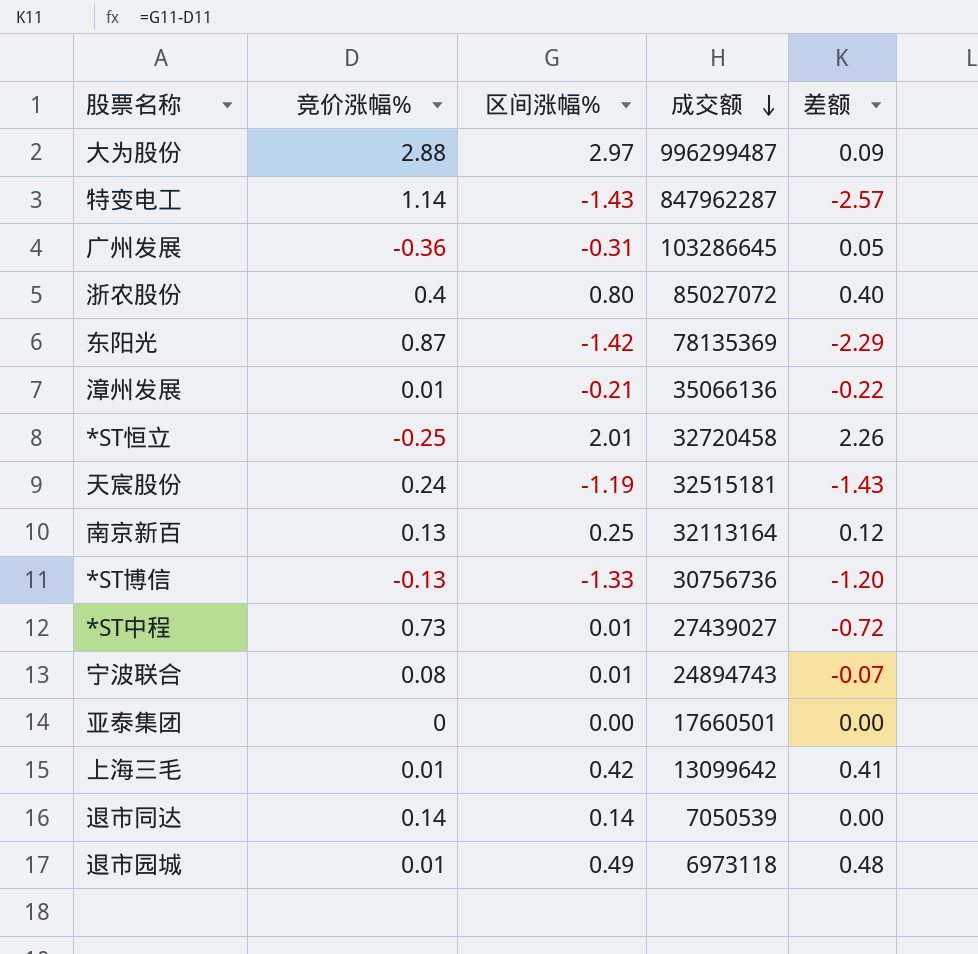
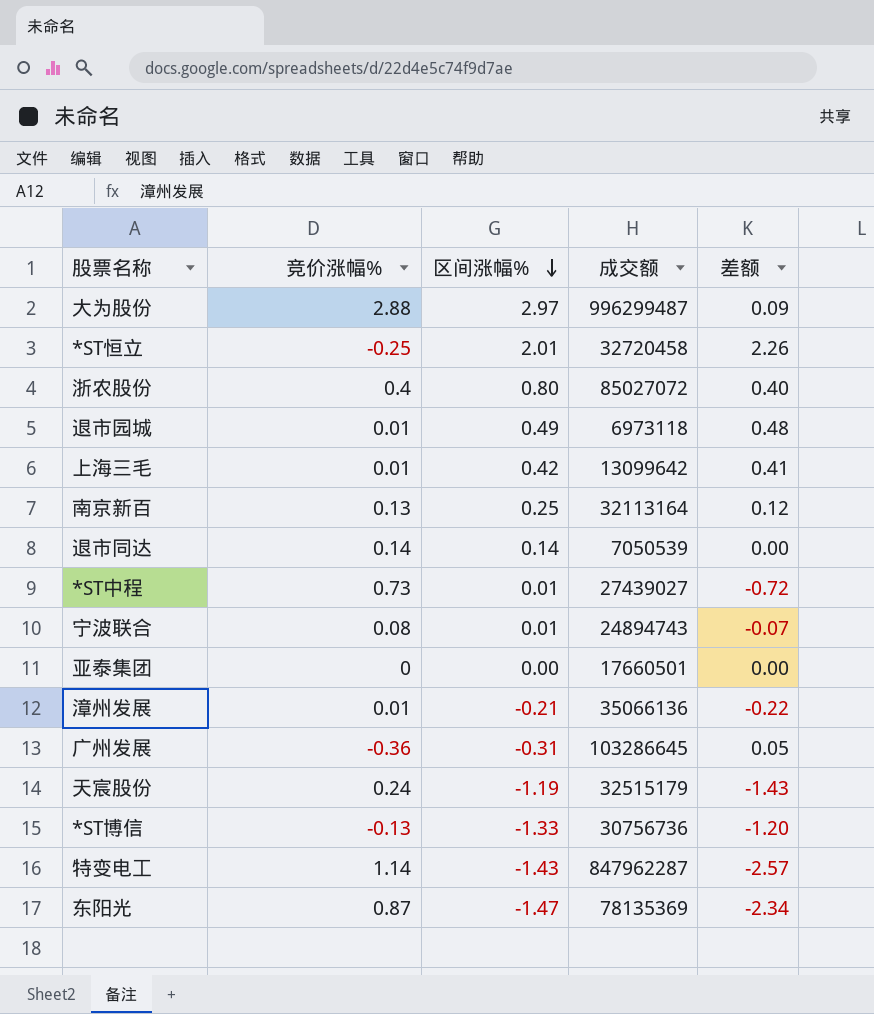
row order: 成交额 descending -> 区间涨幅% descending
天宸股份 | 成交额: 32515181 -> 32515179
东阳光 | 区间涨幅%: -1.42 -> -1.47
东阳光 | 差额: -2.29 -> -2.34

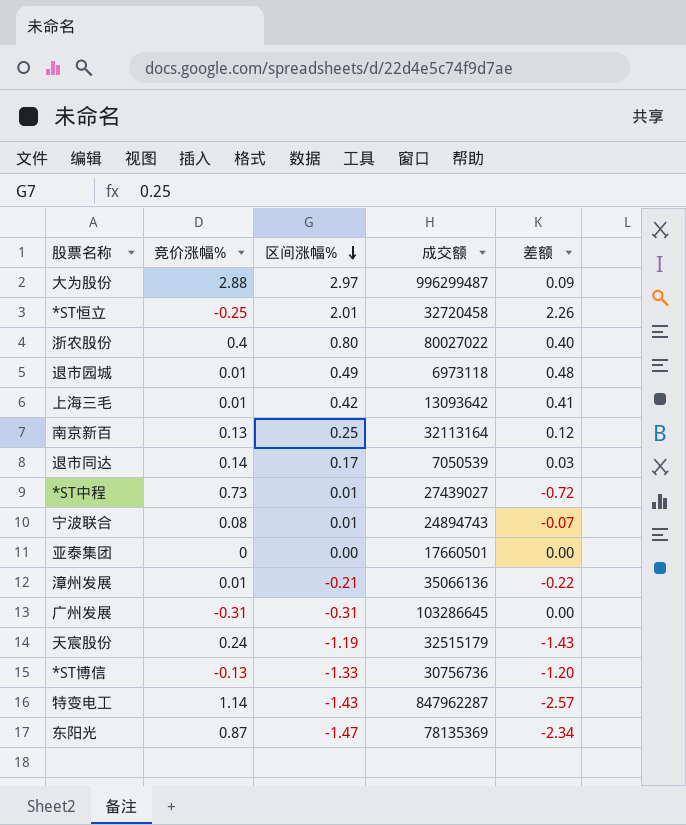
浙农股份 | 成交额: 85027072 -> 80027022
上海三毛 | 成交额: 13099642 -> 13093642
退市同达 | 区间涨幅%: 0.14 -> 0.17
退市同达 | 差额: 0.00 -> 0.03
广州发展 | 竞价涨幅%: -0.36 -> -0.31
广州发展 | 差额: 0.05 -> 0.00

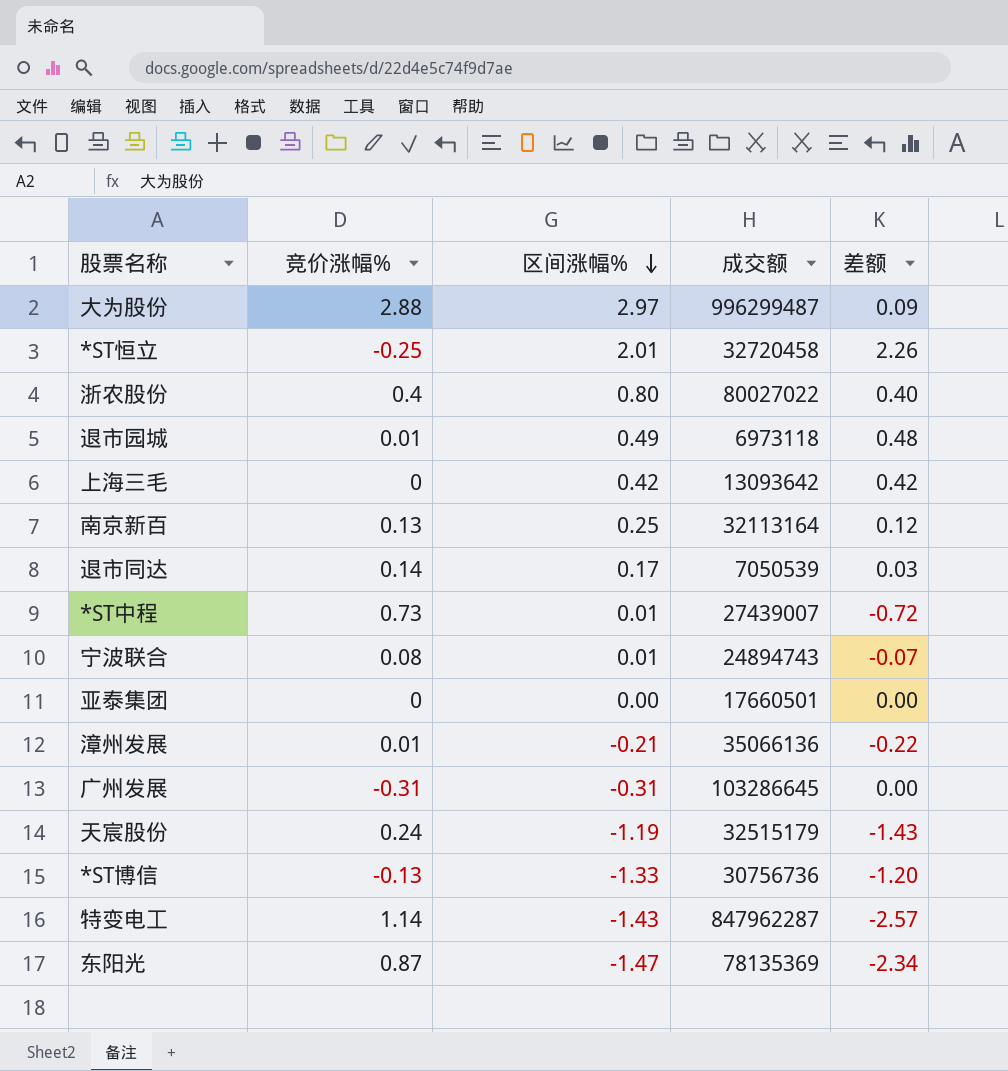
上海三毛 | 竞价涨幅%: 0.01 -> 0
上海三毛 | 差额: 0.41 -> 0.42
*ST中程 | 成交额: 27439027 -> 27439007

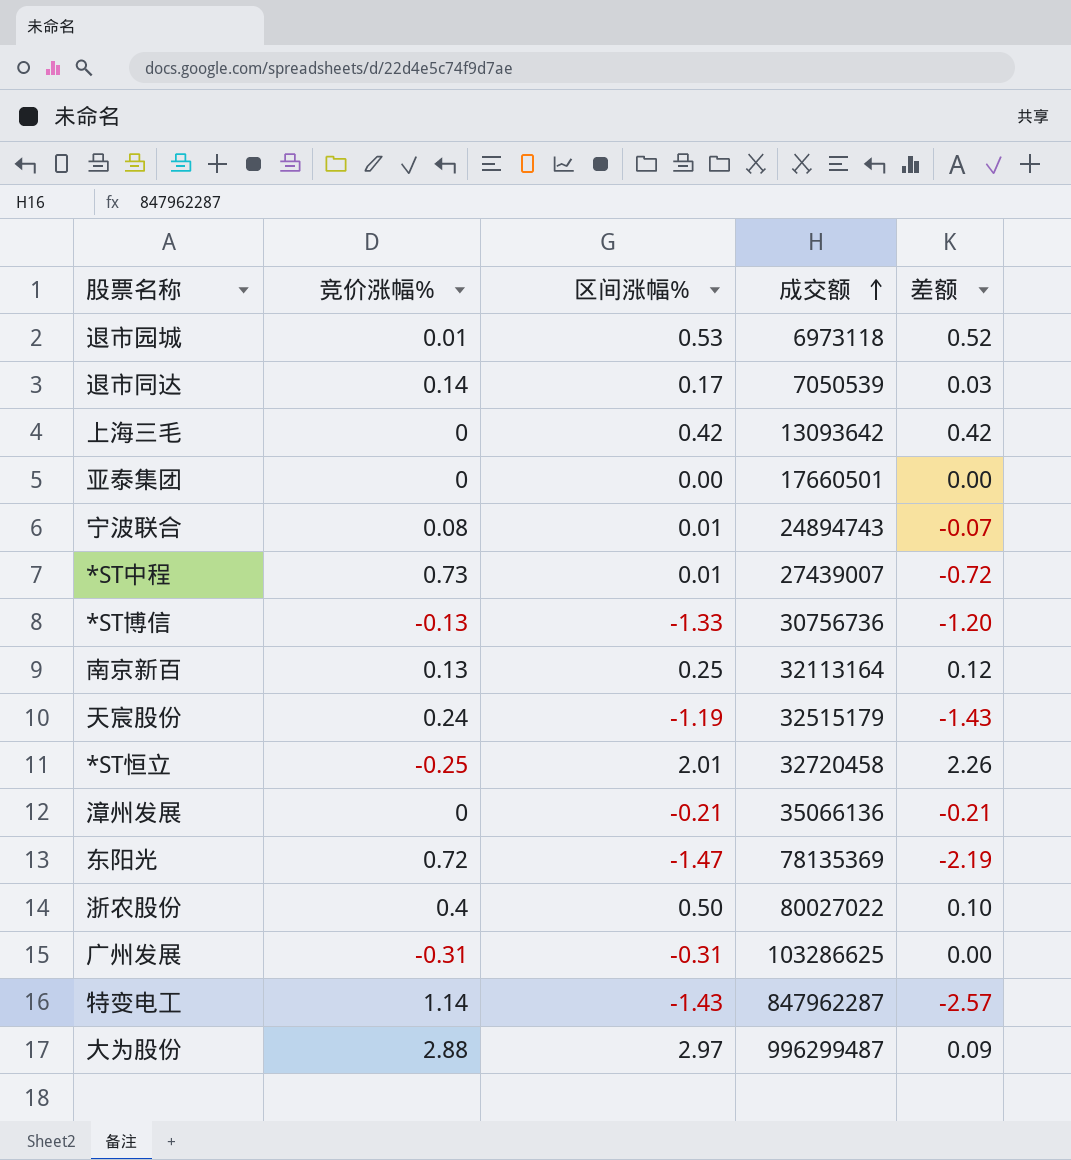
row order: 区间涨幅% descending -> 成交额 ascending
退市园城 | 区间涨幅%: 0.49 -> 0.53
退市园城 | 差额: 0.48 -> 0.52
漳州发展 | 竞价涨幅%: 0.01 -> 0
漳州发展 | 差额: -0.22 -> -0.21
东阳光 | 竞价涨幅%: 0.87 -> 0.72
东阳光 | 差额: -2.34 -> -2.19
浙农股份 | 区间涨幅%: 0.80 -> 0.50
浙农股份 | 差额: 0.40 -> 0.10
广州发展 | 成交额: 103286645 -> 103286625

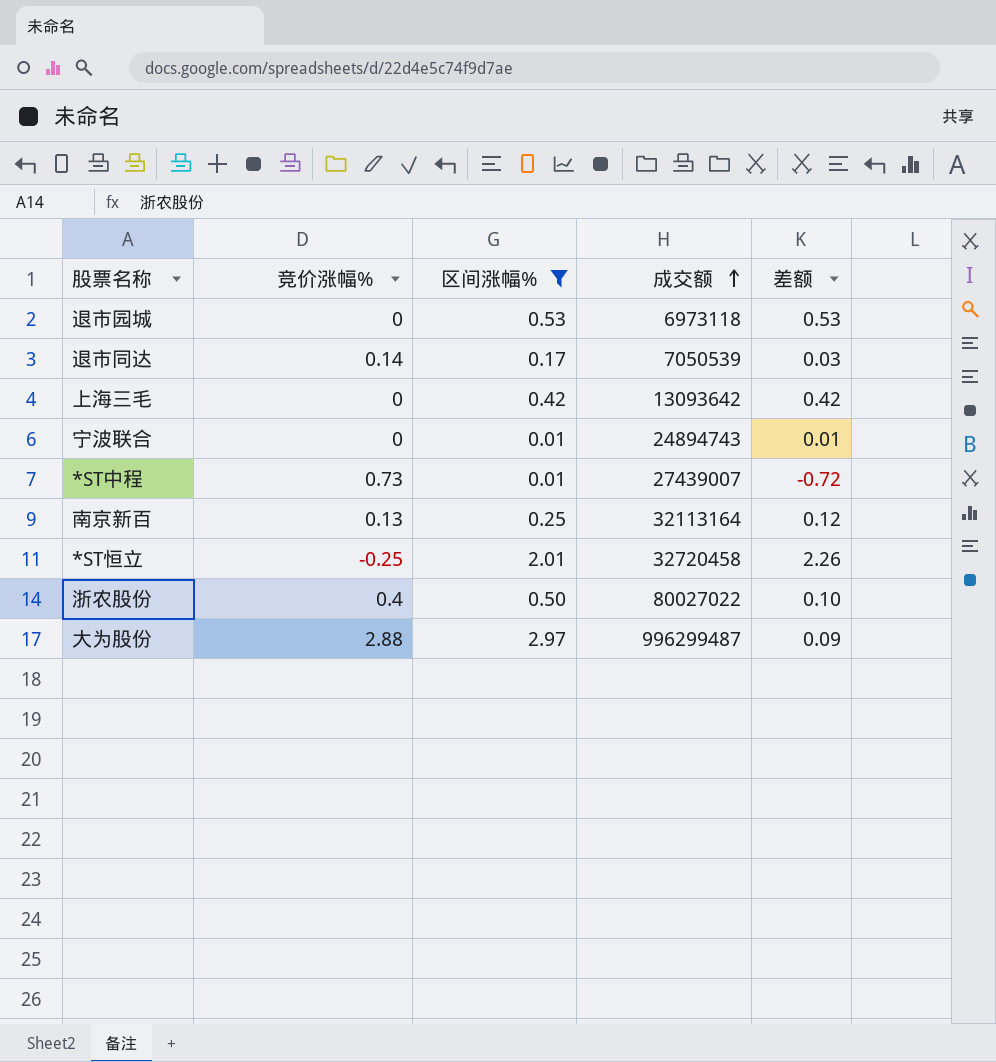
filter: none -> 区间涨幅% >= 0.01
退市园城 | 竞价涨幅%: 0.01 -> 0
退市园城 | 差额: 0.52 -> 0.53
宁波联合 | 竞价涨幅%: 0.08 -> 0
宁波联合 | 差额: -0.07 -> 0.01

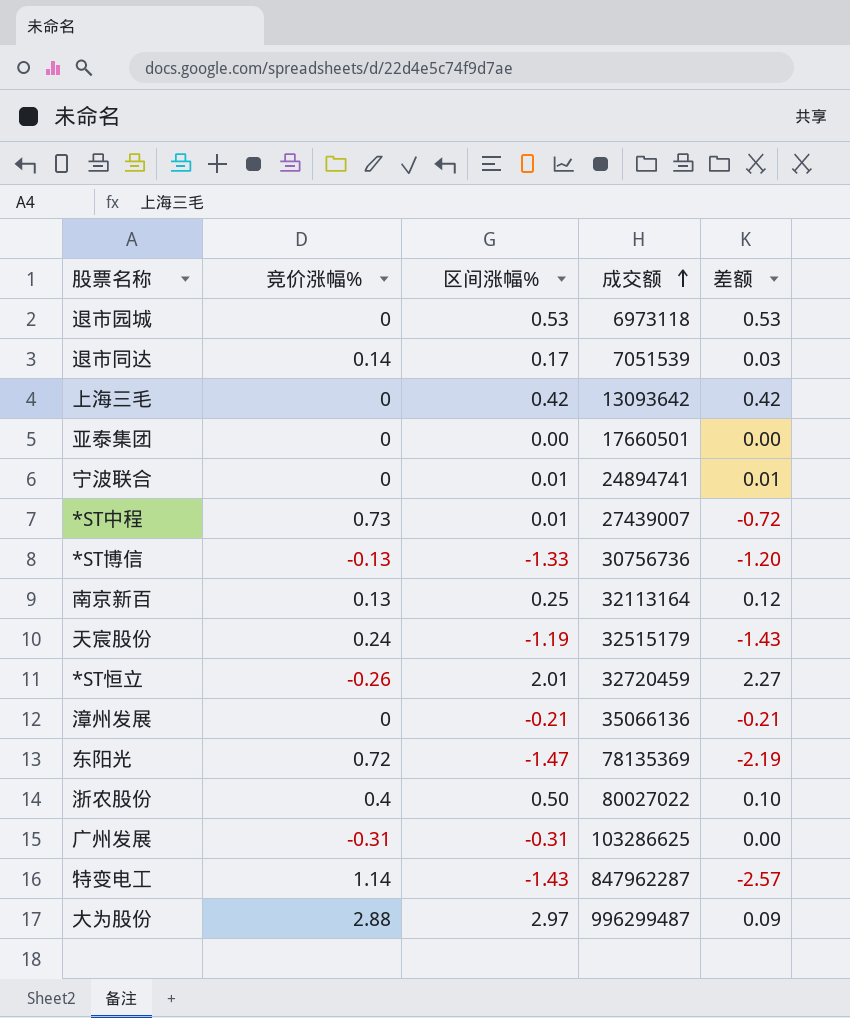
filter: 区间涨幅% >= 0.01 -> none
退市同达 | 成交额: 7050539 -> 7051539
宁波联合 | 成交额: 24894743 -> 24894741
*ST恒立 | 竞价涨幅%: -0.25 -> -0.26
*ST恒立 | 成交额: 32720458 -> 32720459
*ST恒立 | 差额: 2.26 -> 2.27

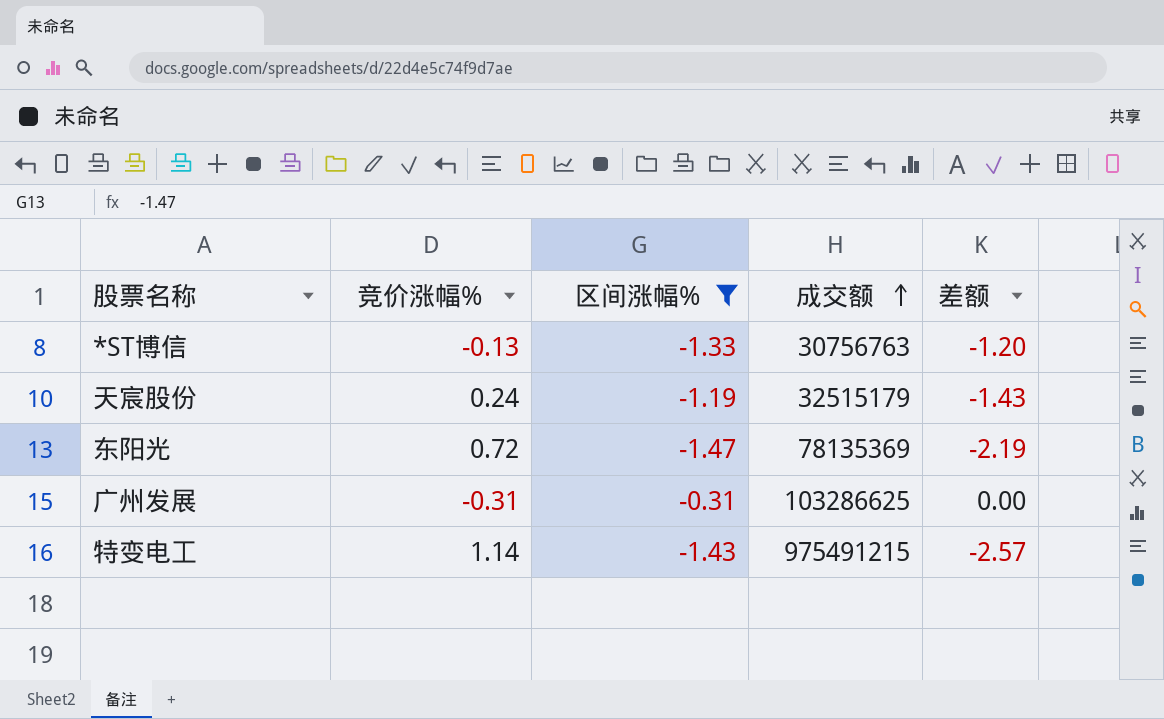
filter: none -> 区间涨幅% <= -0.31
*ST博信 | 成交额: 30756736 -> 30756763
特变电工 | 成交额: 847962287 -> 975491215

